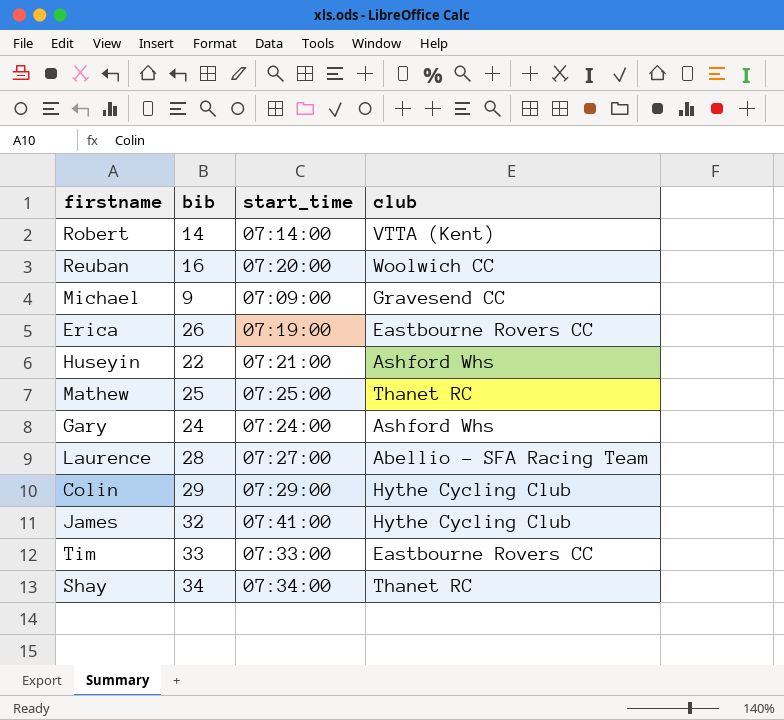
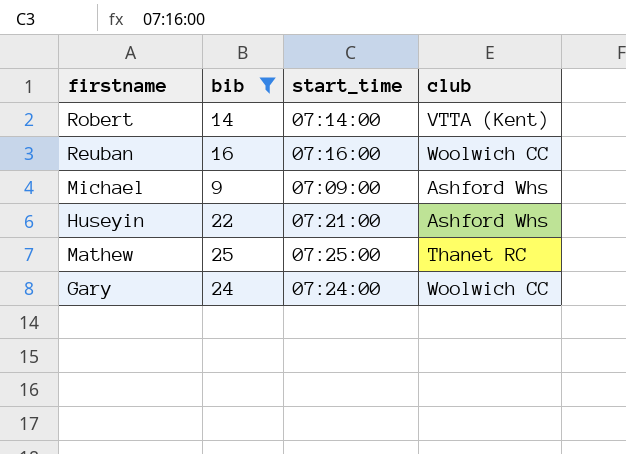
filter: none -> bib <= 25
Reuban | start_time: 07:20:00 -> 07:16:00
Michael | club: Gravesend CC -> Ashford Whs
Gary | club: Ashford Whs -> Woolwich CC

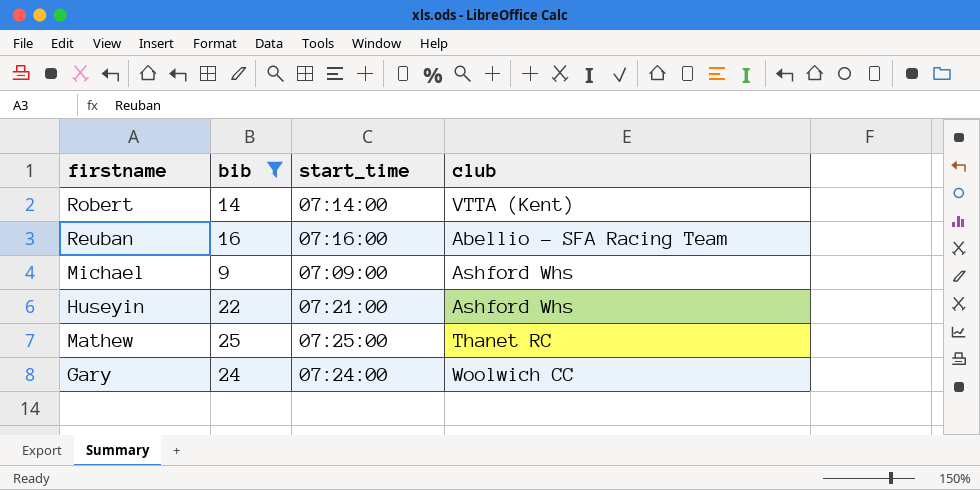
Reuban | club: Woolwich CC -> Abellio - SFA Racing Team

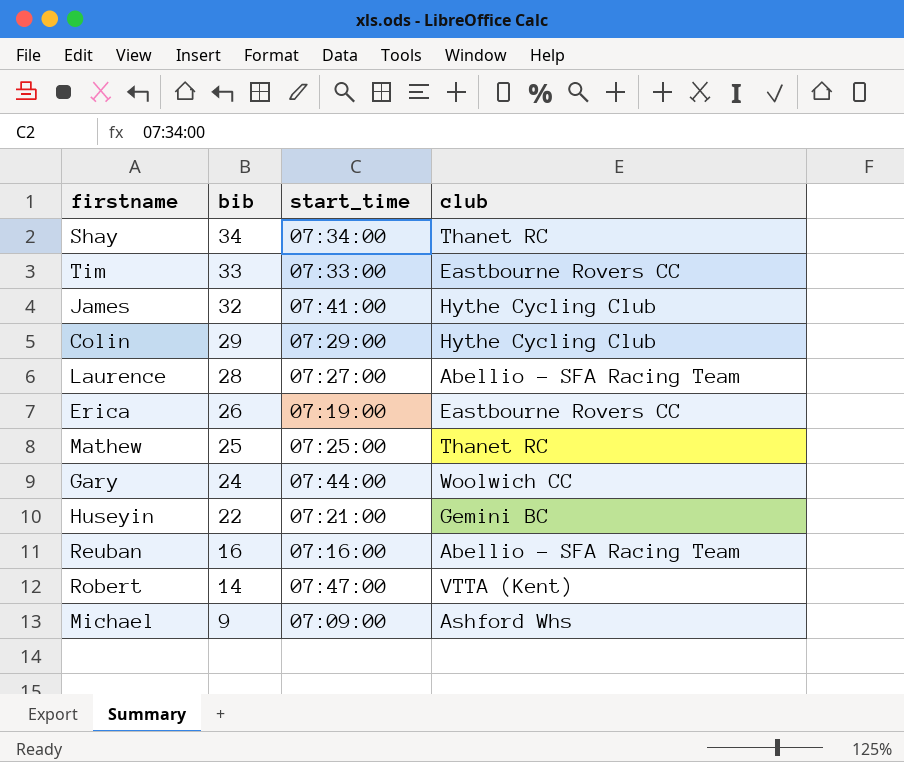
filter: bib <= 25 -> none
row order: none -> bib descending
Gary | start_time: 07:24:00 -> 07:44:00
Huseyin | club: Ashford Whs -> Gemini BC
Robert | start_time: 07:14:00 -> 07:47:00

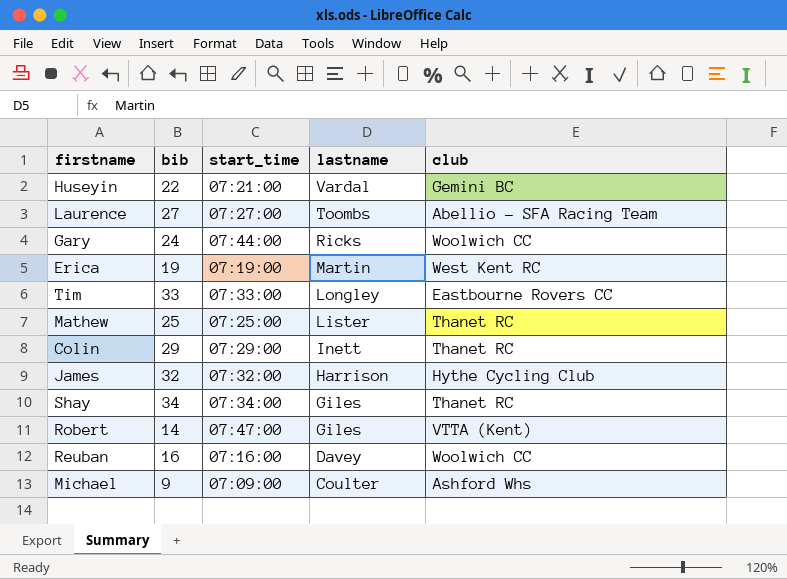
row order: bib descending -> lastname descending
column lastname | position: none -> 4
Laurence | bib: 28 -> 27
Erica | bib: 26 -> 19
Erica | club: Eastbourne Rovers CC -> West Kent RC
Colin | club: Hythe Cycling Club -> Thanet RC
James | start_time: 07:41:00 -> 07:32:00
Reuban | club: Abellio - SFA Racing Team -> Woolwich CC

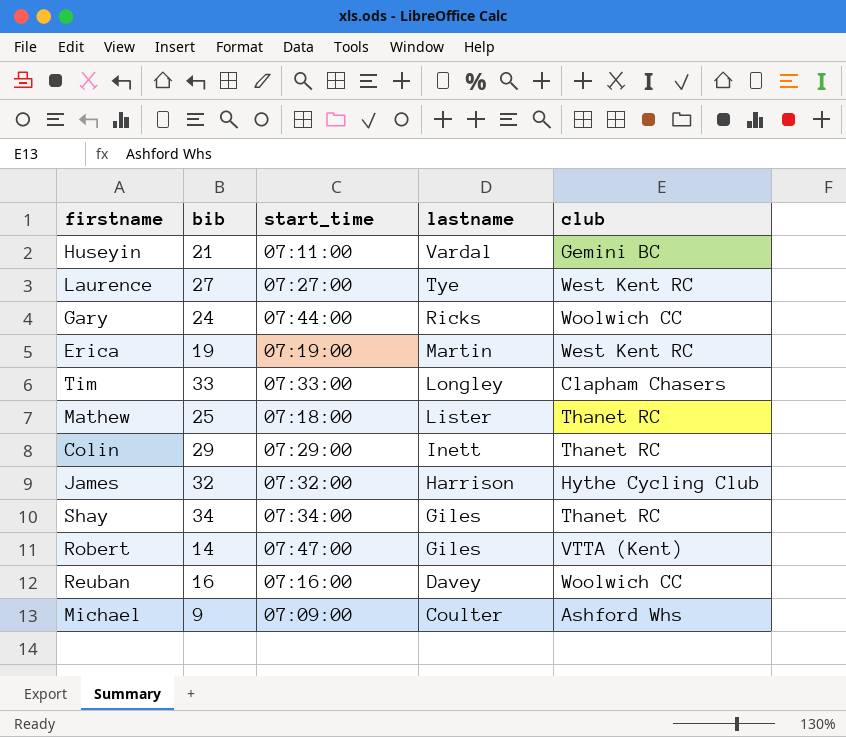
Huseyin | bib: 22 -> 21
Huseyin | start_time: 07:21:00 -> 07:11:00
Laurence | lastname: Toombs -> Tye
Laurence | club: Abellio - SFA Racing Team -> West Kent RC
Tim | club: Eastbourne Rovers CC -> Clapham Chasers
Mathew | start_time: 07:25:00 -> 07:18:00

